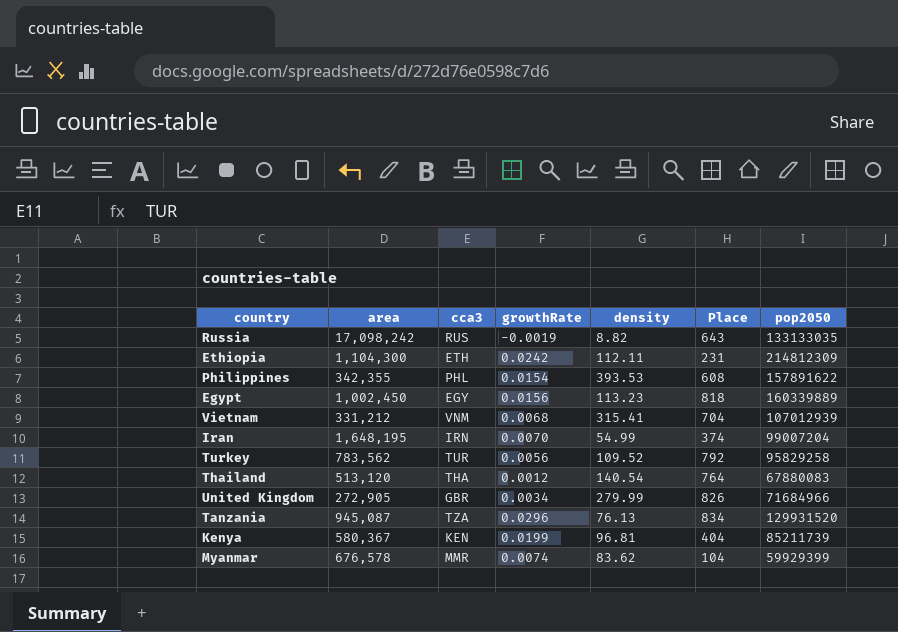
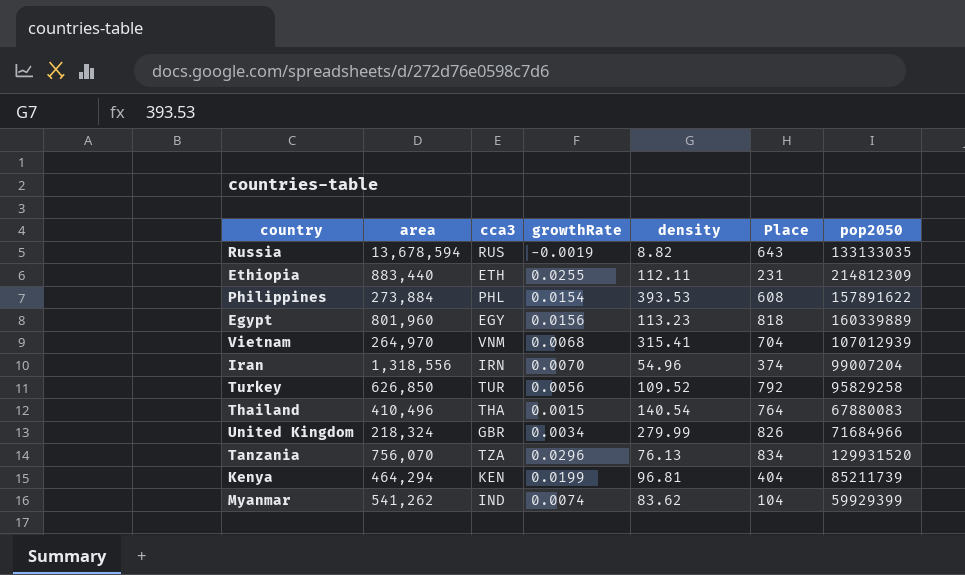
Russia | area: 17,098,242 -> 13,678,594
Ethiopia | area: 1,104,300 -> 883,440
Ethiopia | growthRate: 0.0242 -> 0.0255
Philippines | area: 342,355 -> 273,884
Egypt | area: 1,002,450 -> 801,960
Vietnam | area: 331,212 -> 264,970
Iran | area: 1,648,195 -> 1,318,556
Iran | density: 54.99 -> 54.96
Turkey | area: 783,562 -> 626,850
Thailand | area: 513,120 -> 410,496
Thailand | growthRate: 0.0012 -> 0.0015
United Kingdom | area: 272,905 -> 218,324
Tanzania | area: 945,087 -> 756,070
Kenya | area: 580,367 -> 464,294
Myanmar | area: 676,578 -> 541,262
Myanmar | cca3: MMR -> IND

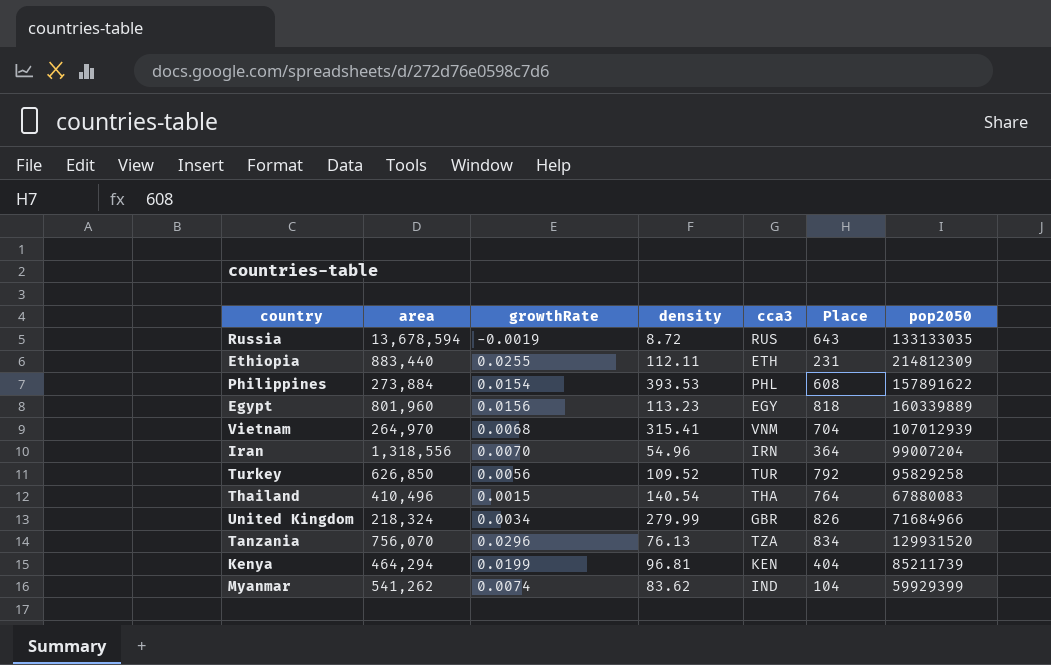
column cca3 | position: 3 -> 5
Russia | density: 8.82 -> 8.72
Iran | Place: 374 -> 364

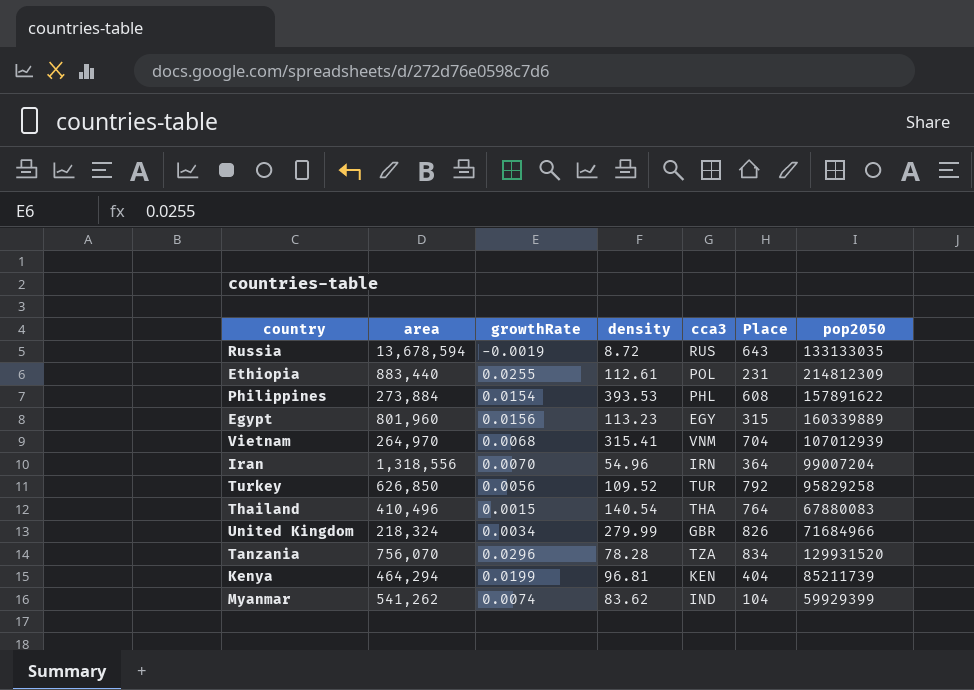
Ethiopia | density: 112.11 -> 112.61
Ethiopia | cca3: ETH -> POL
Egypt | Place: 818 -> 315
Tanzania | density: 76.13 -> 78.28

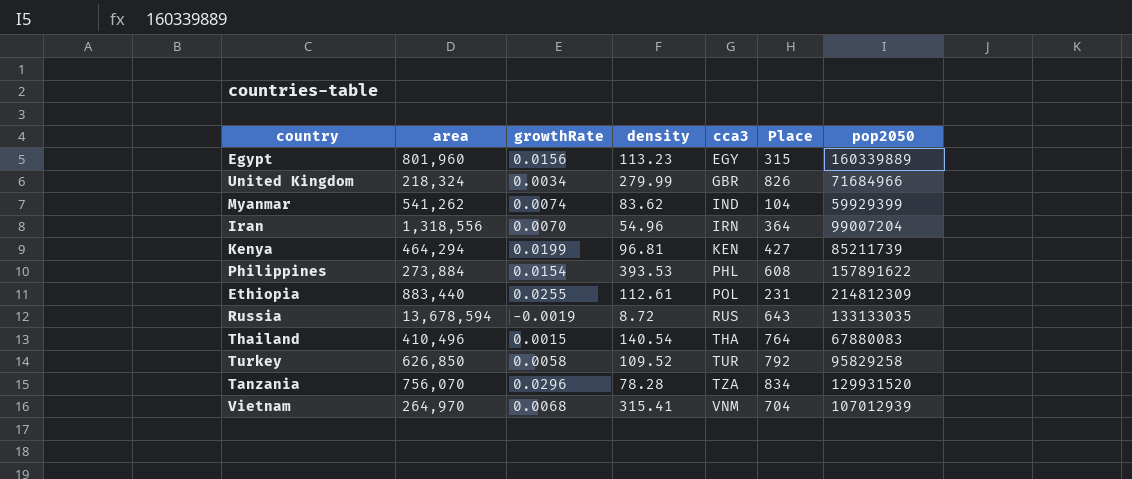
row order: none -> cca3 ascending
Kenya | Place: 404 -> 427
Turkey | growthRate: 0.0056 -> 0.0058

